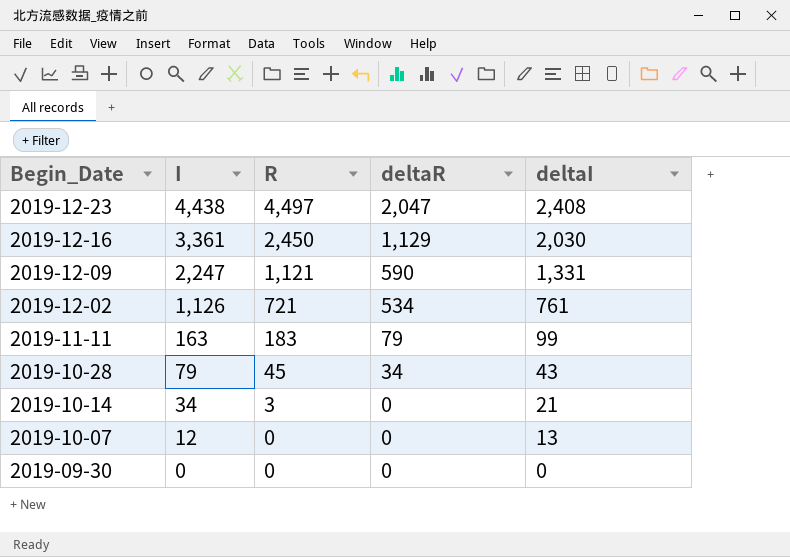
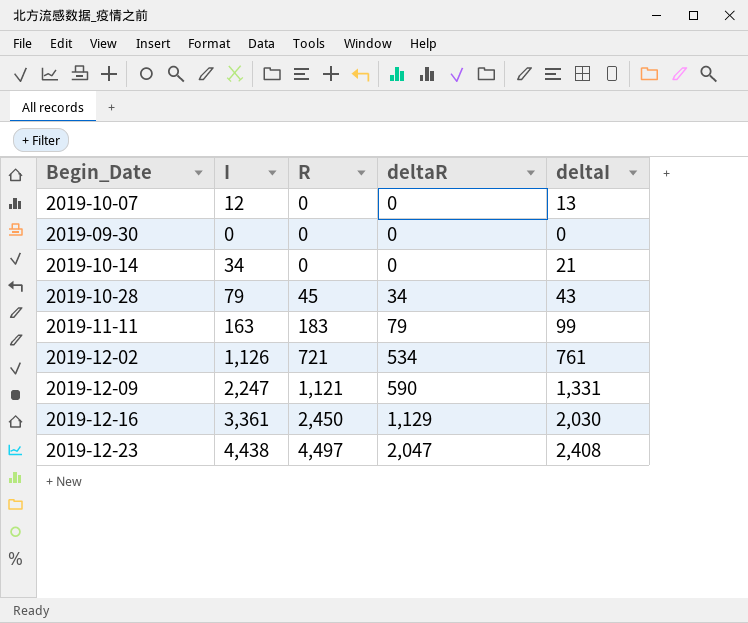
row order: Begin_Date descending -> R ascending
2019-10-14 | R: 3 -> 0

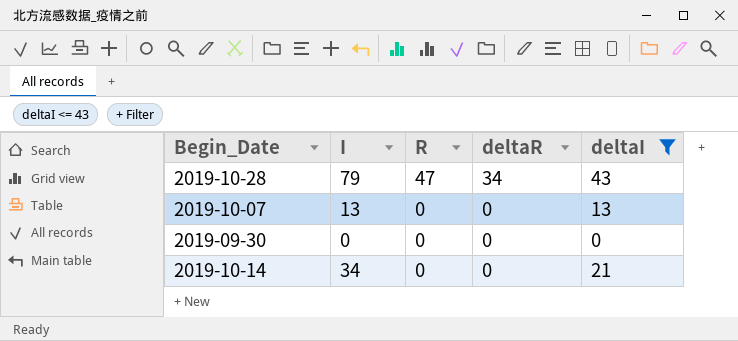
filter: none -> deltaI <= 43
row order: R ascending -> R descending
2019-10-28 | R: 45 -> 47
2019-10-07 | I: 12 -> 13

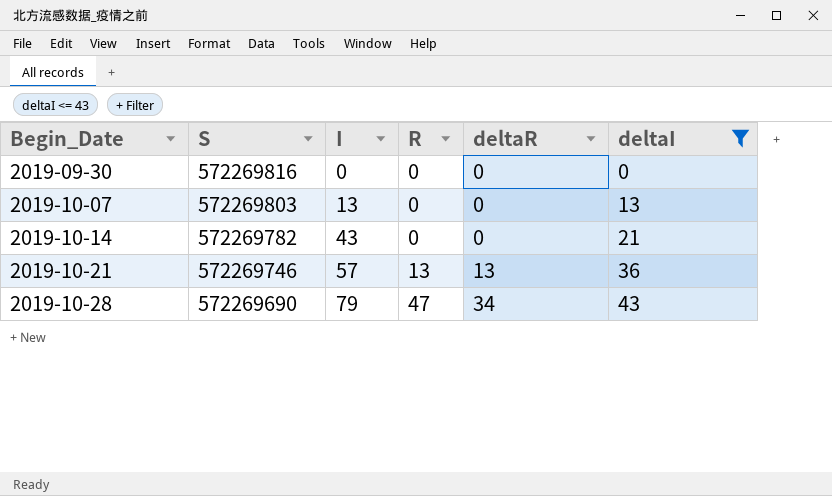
row order: R descending -> Begin_Date ascending
column S | position: none -> 2
2019-10-14 | I: 34 -> 43
row 2019-10-21: none -> 572269746 | 57 | 13 | 13 | 36

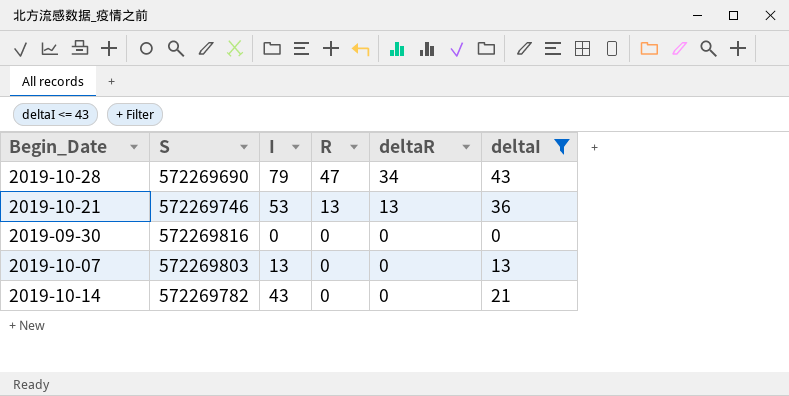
row order: Begin_Date ascending -> R descending
2019-10-21 | I: 57 -> 53

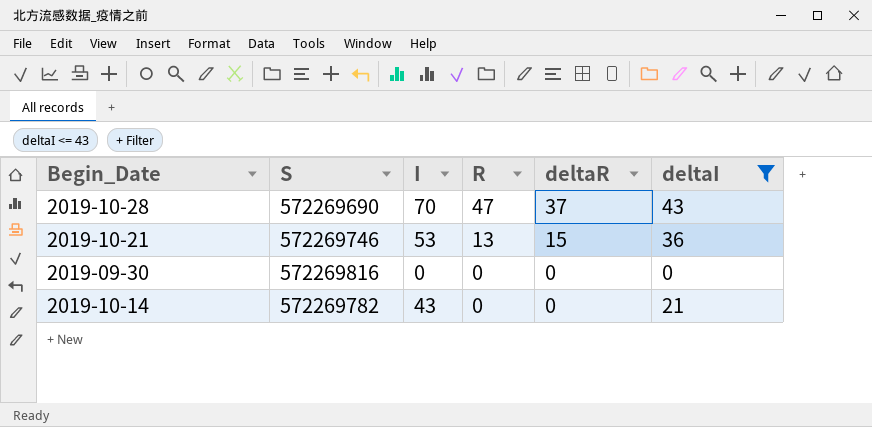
row 2019-10-07: 572269803 | 13 | 0 | 0 | 13 -> none
2019-10-28 | I: 79 -> 70
2019-10-28 | deltaR: 34 -> 37
2019-10-21 | deltaR: 13 -> 15

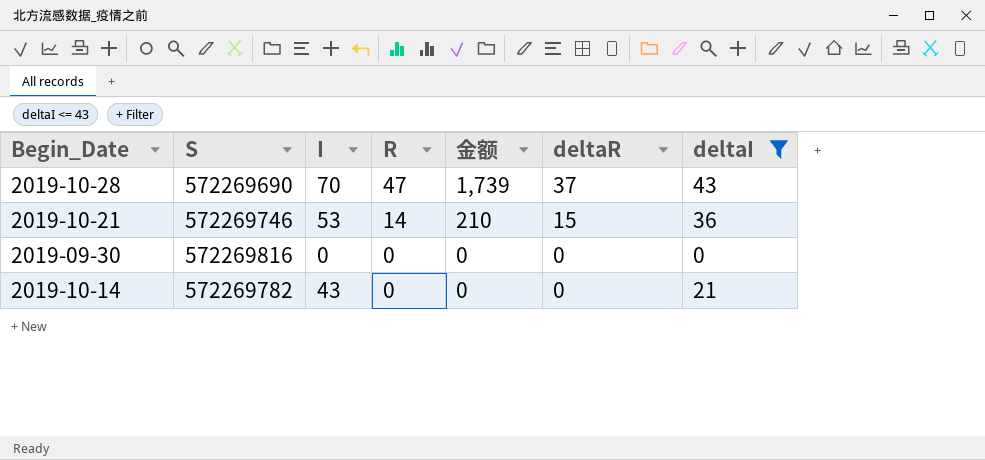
column 金额 | formula: none -> [R] * [deltaR]
2019-10-21 | R: 13 -> 14

